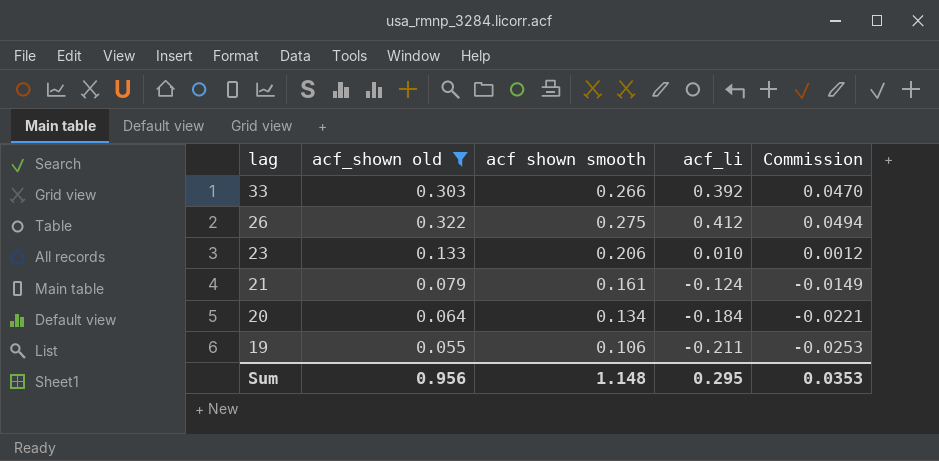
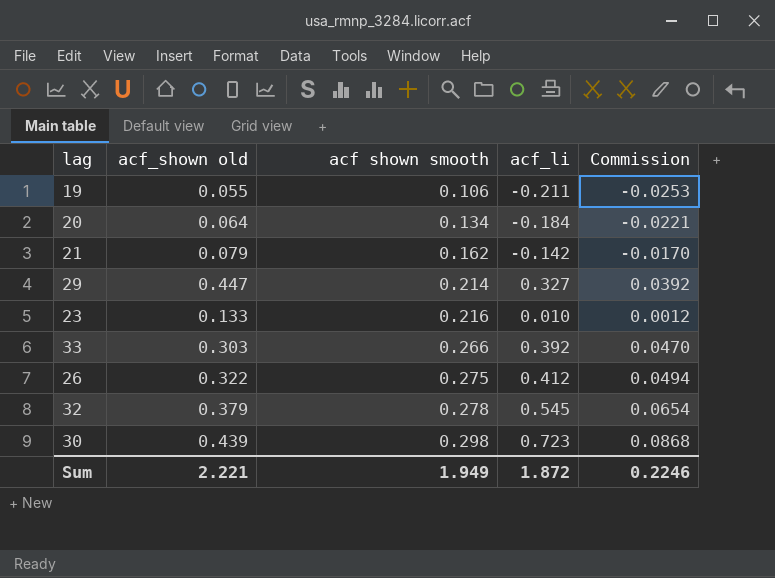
filter: acf_shown old <= 0.322 -> none
row order: lag descending -> acf shown smooth ascending
21 | acf shown smooth: 0.161 -> 0.162
21 | acf_li: -0.124 -> -0.142
21 | Commission: -0.0149 -> -0.0170
23 | acf shown smooth: 0.206 -> 0.216
Sum | acf_shown old: 0.956 -> 2.221
Sum | acf shown smooth: 1.148 -> 1.949
Sum | acf_li: 0.295 -> 1.872
Sum | Commission: 0.0353 -> 0.2246

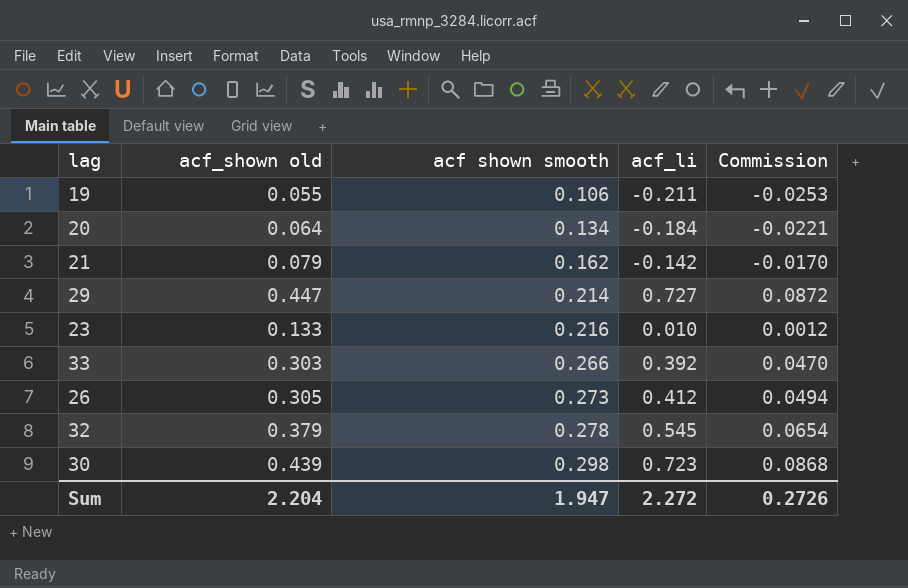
29 | acf_li: 0.327 -> 0.727
29 | Commission: 0.0392 -> 0.0872
26 | acf_shown old: 0.322 -> 0.305
26 | acf shown smooth: 0.275 -> 0.273
Sum | acf_shown old: 2.221 -> 2.204
Sum | acf shown smooth: 1.949 -> 1.947
Sum | acf_li: 1.872 -> 2.272
Sum | Commission: 0.2246 -> 0.2726

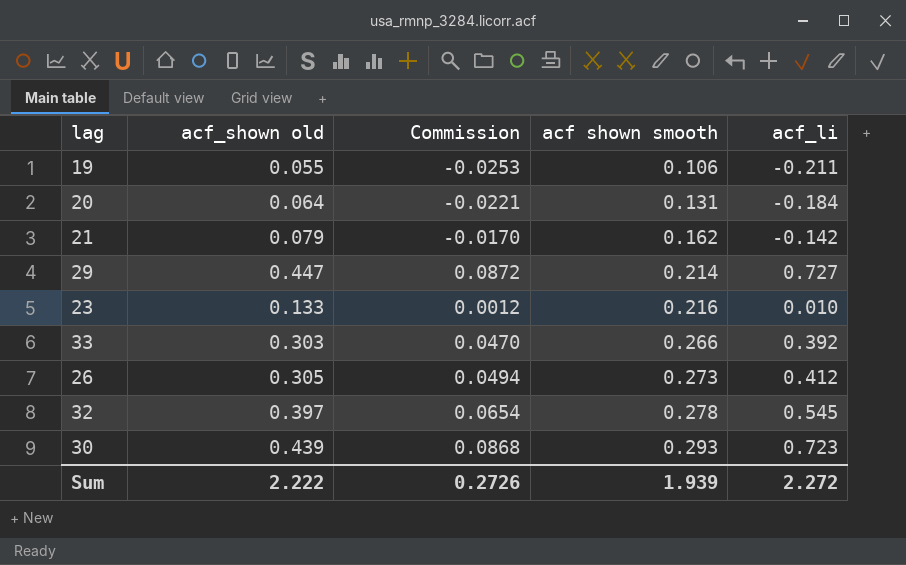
column Commission | position: 5 -> 3
20 | acf shown smooth: 0.134 -> 0.131
32 | acf_shown old: 0.379 -> 0.397
30 | acf shown smooth: 0.298 -> 0.293
Sum | acf_shown old: 2.204 -> 2.222
Sum | acf shown smooth: 1.947 -> 1.939

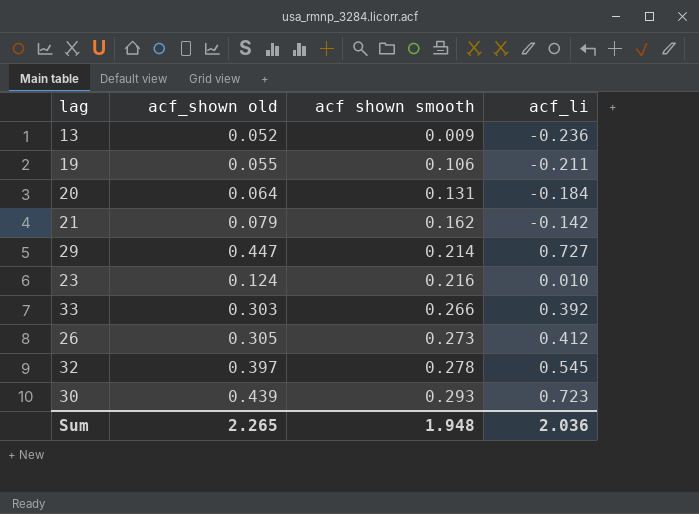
column Commission | formula: [acf_li] * 0.12 -> none
row 13: none -> 0.052 | 0.009 | -0.236
23 | acf_shown old: 0.133 -> 0.124
Sum | acf_shown old: 2.222 -> 2.265
Sum | acf shown smooth: 1.939 -> 1.948
Sum | acf_li: 2.272 -> 2.036

